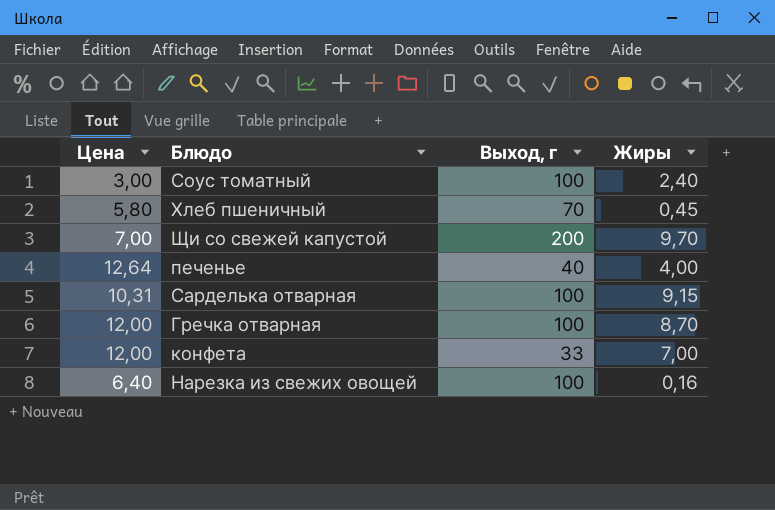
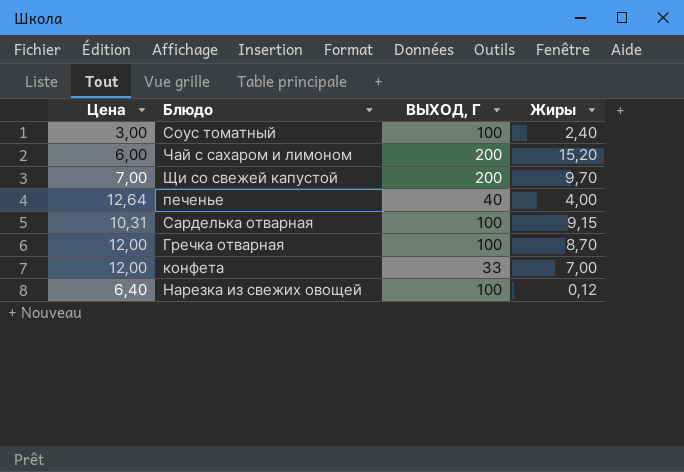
column name: Выход, г -> ВЫХОД, Г
row Хлеб пшеничный: 5,80 | 70 | 0,45 -> none
row Чай с сахаром и лимоном: none -> 6,00 | 200 | 15,20
Нарезка из свежих овощей | Жиры: 0,16 -> 0,12

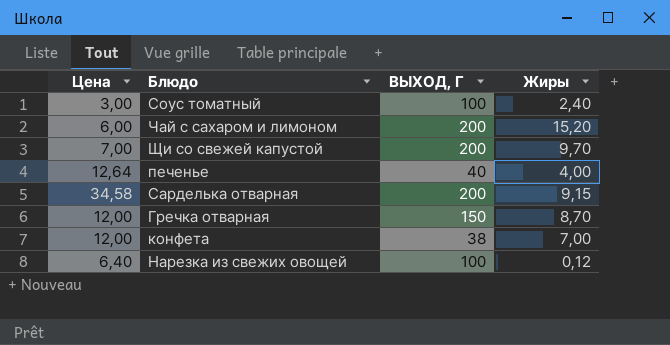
Сарделька отварная | Цена: 10,31 -> 34,58
Сарделька отварная | ВЫХОД, Г: 100 -> 200
Гречка отварная | ВЫХОД, Г: 100 -> 150
конфета | ВЫХОД, Г: 33 -> 38

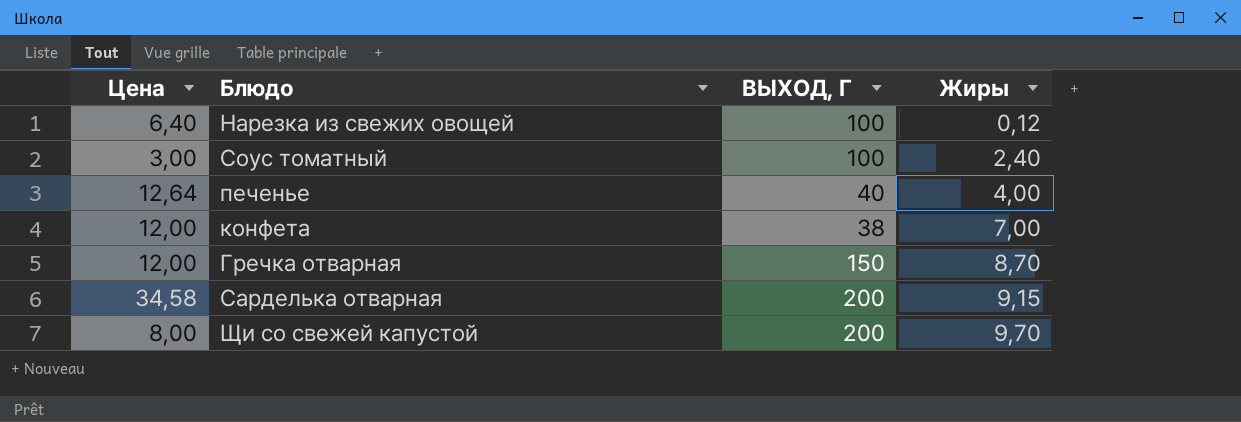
row order: none -> Жиры ascending
row Чай с сахаром и лимоном: 6,00 | 200 | 15,20 -> none
Щи со свежей капустой | Цена: 7,00 -> 8,00

